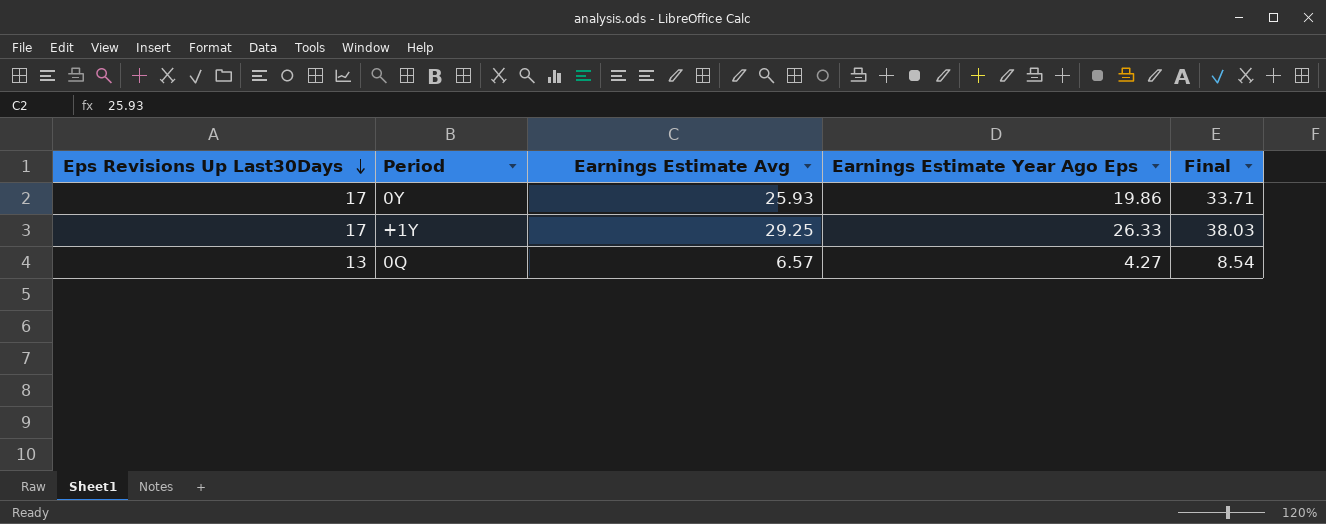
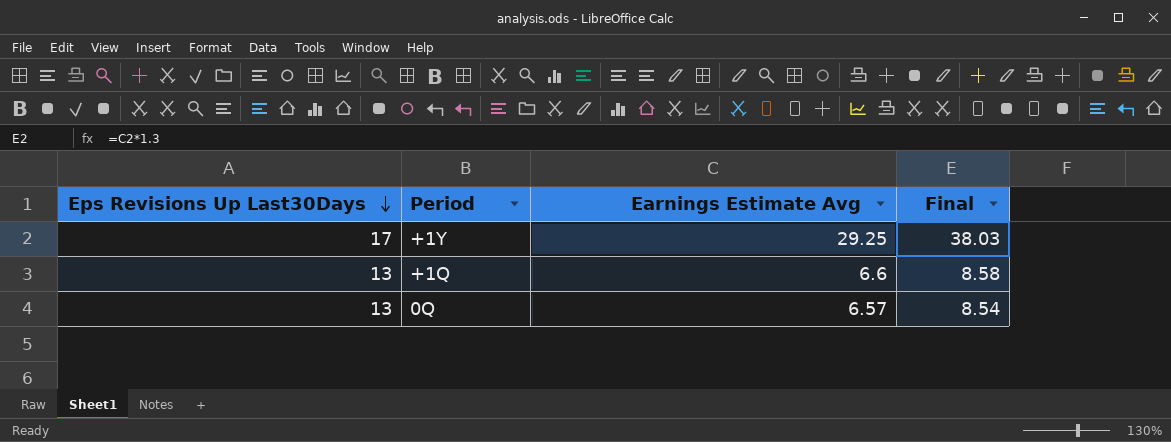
column Earnings Estimate Year Ago Eps | position: 4 -> none
row 0Y: 17 | 25.93 | 19.86 | 33.71 -> none
row +1Q: none -> 13 | 6.6 | 8.58

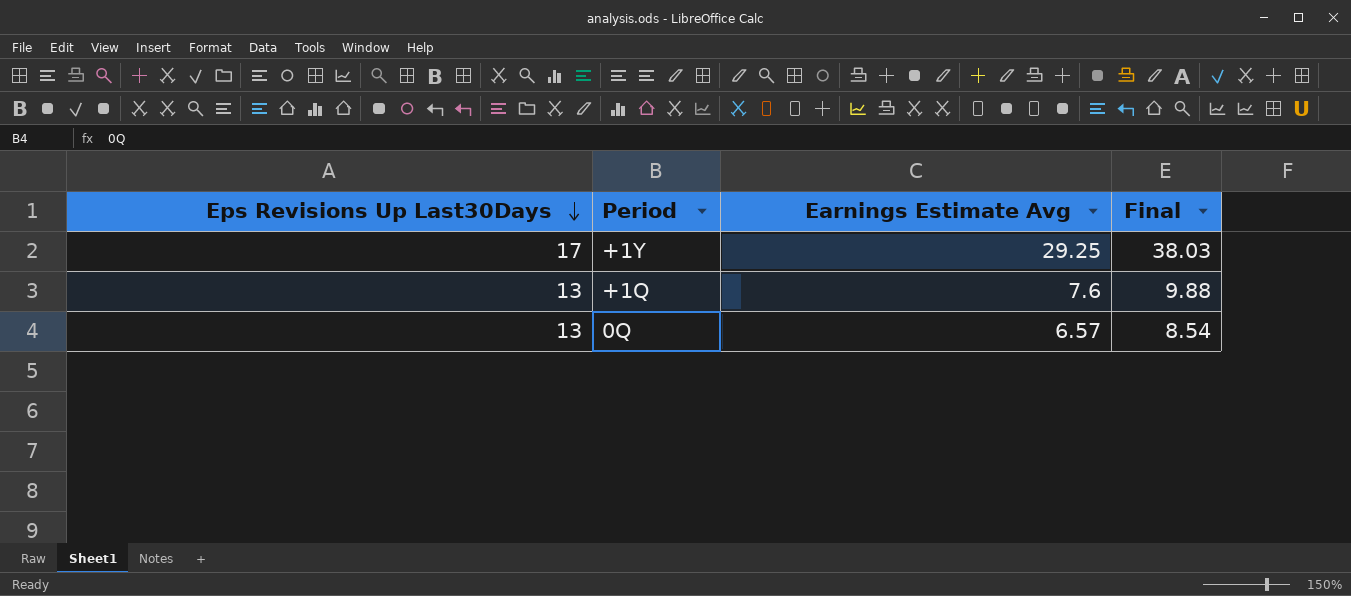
+1Q | Earnings Estimate Avg: 6.6 -> 7.6
+1Q | Final: 8.58 -> 9.88

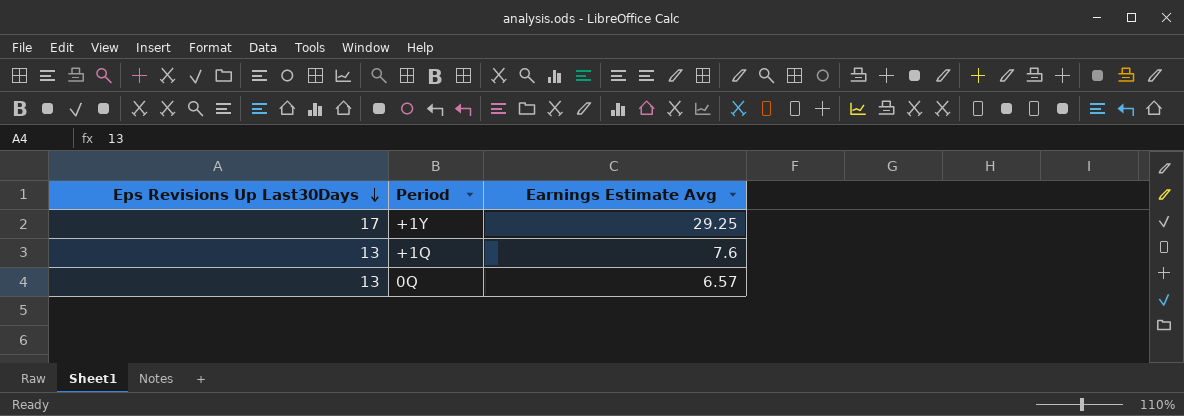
column Final | formula: [Earnings Estimate Avg] * 1.3 -> none

